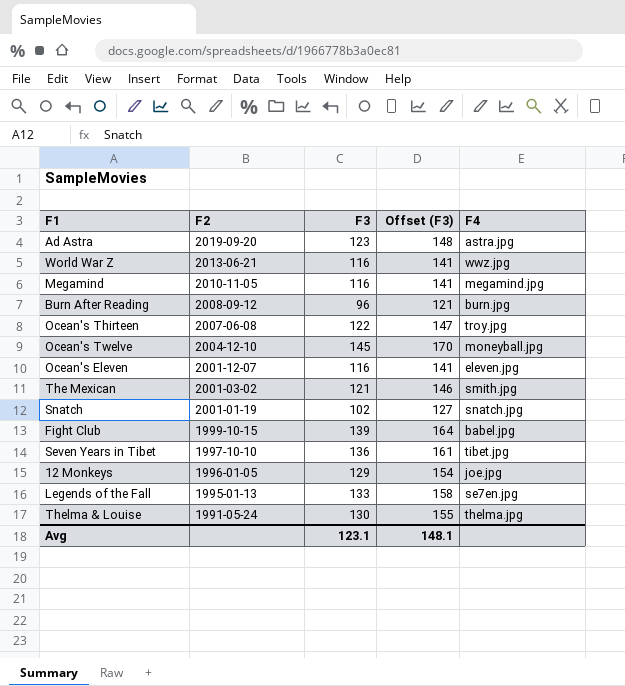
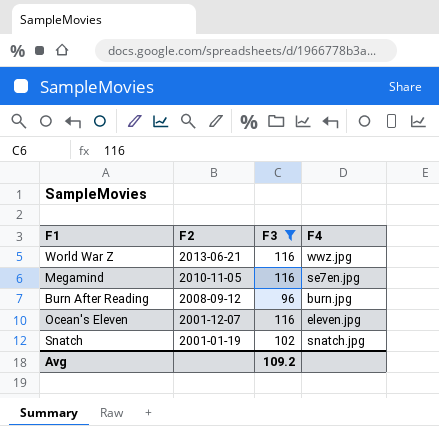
filter: none -> F3 <= 116
column Offset (F3) | formula: [F3] + 25 -> none
Megamind | F4: megamind.jpg -> se7en.jpg
Avg | F3: 123.1 -> 109.2

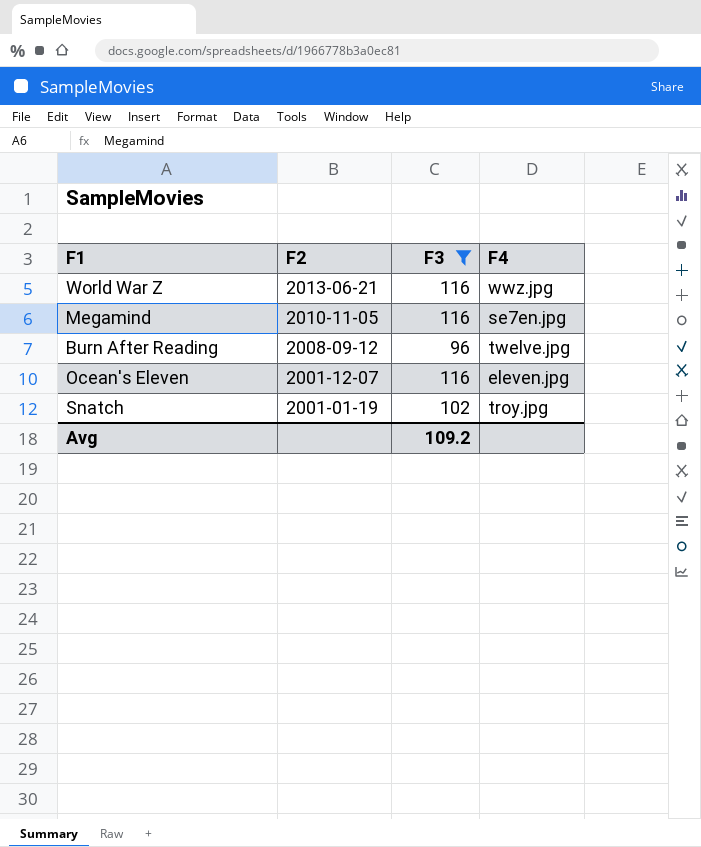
Burn After Reading | F4: burn.jpg -> twelve.jpg
Snatch | F4: snatch.jpg -> troy.jpg

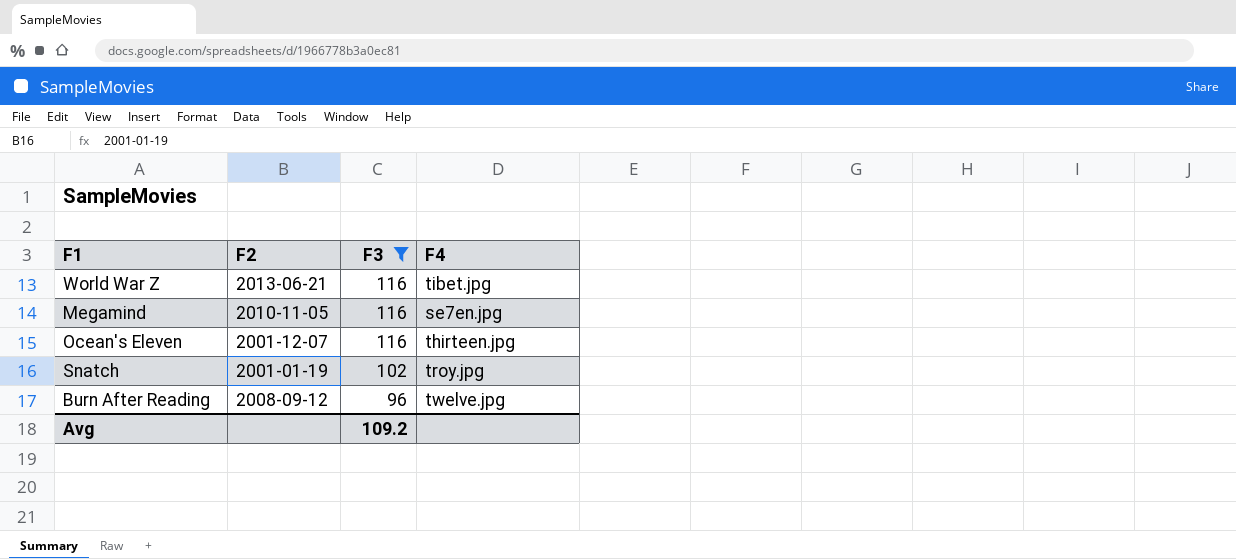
row order: F2 descending -> F3 descending
World War Z | F4: wwz.jpg -> tibet.jpg
Ocean's Eleven | F4: eleven.jpg -> thirteen.jpg

